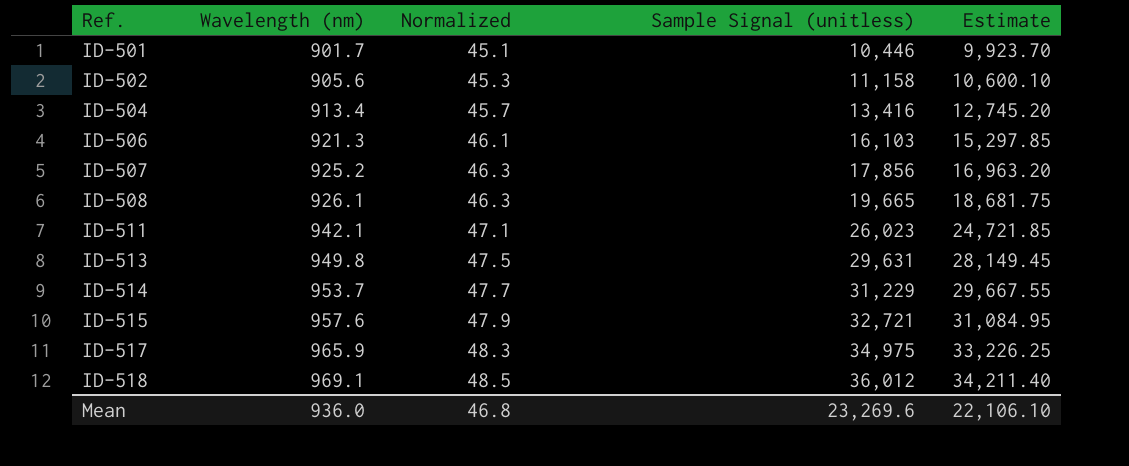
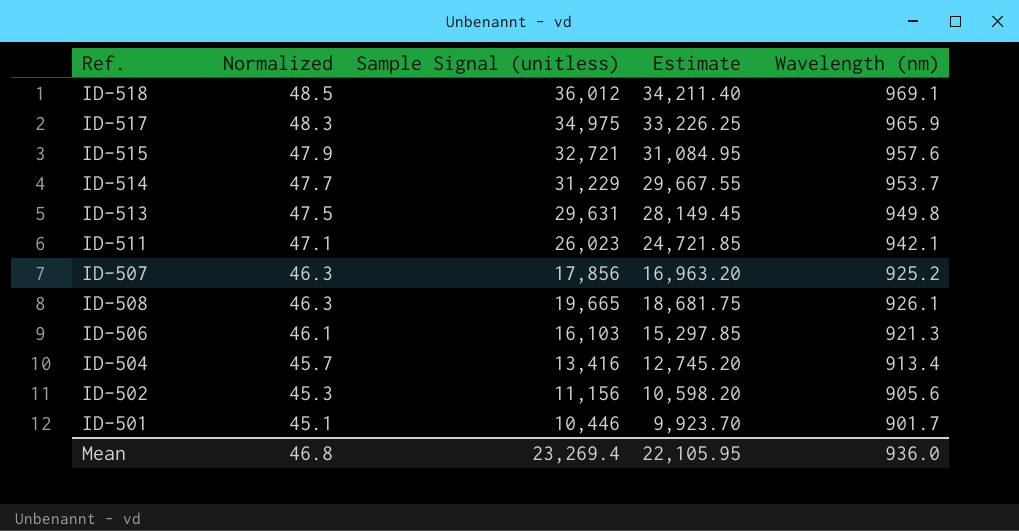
row order: Ref. ascending -> Normalized descending
column Wavelength (nm) | position: 2 -> 5
ID-502 | Sample Signal (unitless): 11,158 -> 11,156
ID-502 | Estimate: 10,600.10 -> 10,598.20
Mean | Sample Signal (unitless): 23,269.6 -> 23,269.4
Mean | Estimate: 22,106.10 -> 22,105.95

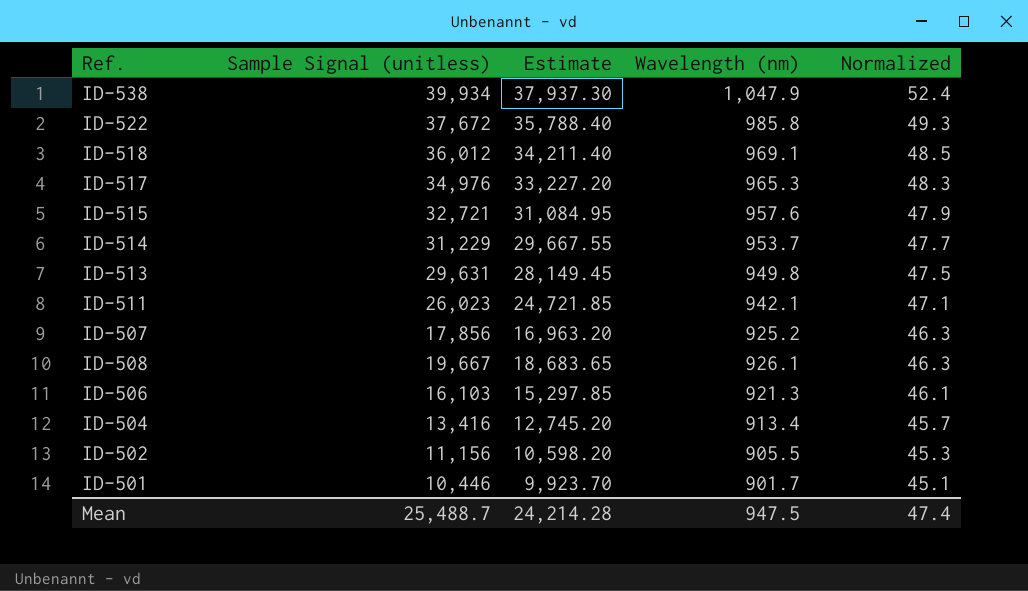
column Normalized | position: 2 -> 5
row ID-538: none -> 39,934 | 37,937.30 | 1,047.9 | 52.4
row ID-522: none -> 37,672 | 35,788.40 | 985.8 | 49.3
ID-517 | Sample Signal (unitless): 34,975 -> 34,976
ID-517 | Estimate: 33,226.25 -> 33,227.20
ID-517 | Wavelength (nm): 965.9 -> 965.3
ID-508 | Sample Signal (unitless): 19,665 -> 19,667
ID-508 | Estimate: 18,681.75 -> 18,683.65
ID-502 | Wavelength (nm): 905.6 -> 905.5
Mean | Sample Signal (unitless): 23,269.4 -> 25,488.7
Mean | Estimate: 22,105.95 -> 24,214.28
Mean | Wavelength (nm): 936.0 -> 947.5
Mean | Normalized: 46.8 -> 47.4

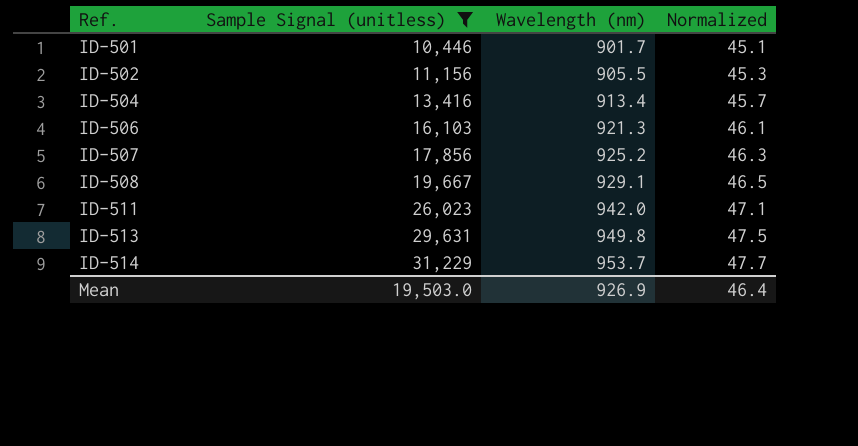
filter: none -> Sample Signal (unitless) <= 31,229
row order: Normalized descending -> Ref. ascending
column Estimate | formula: [Sample Signal (unitless)] * 0.95 -> none
ID-508 | Wavelength (nm): 926.1 -> 929.1
ID-508 | Normalized: 46.3 -> 46.5
ID-511 | Wavelength (nm): 942.1 -> 942.0
Mean | Sample Signal (unitless): 25,488.7 -> 19,503.0
Mean | Wavelength (nm): 947.5 -> 926.9
Mean | Normalized: 47.4 -> 46.4

